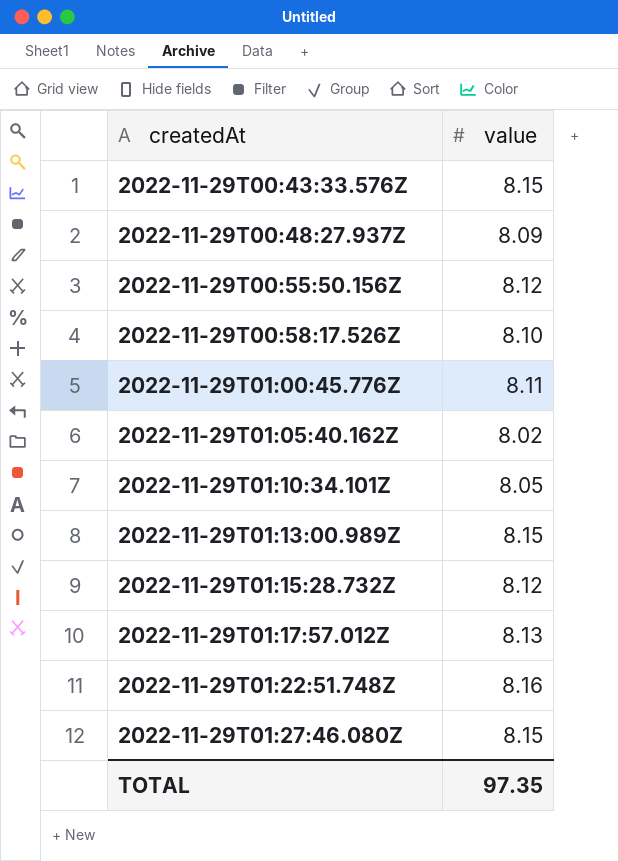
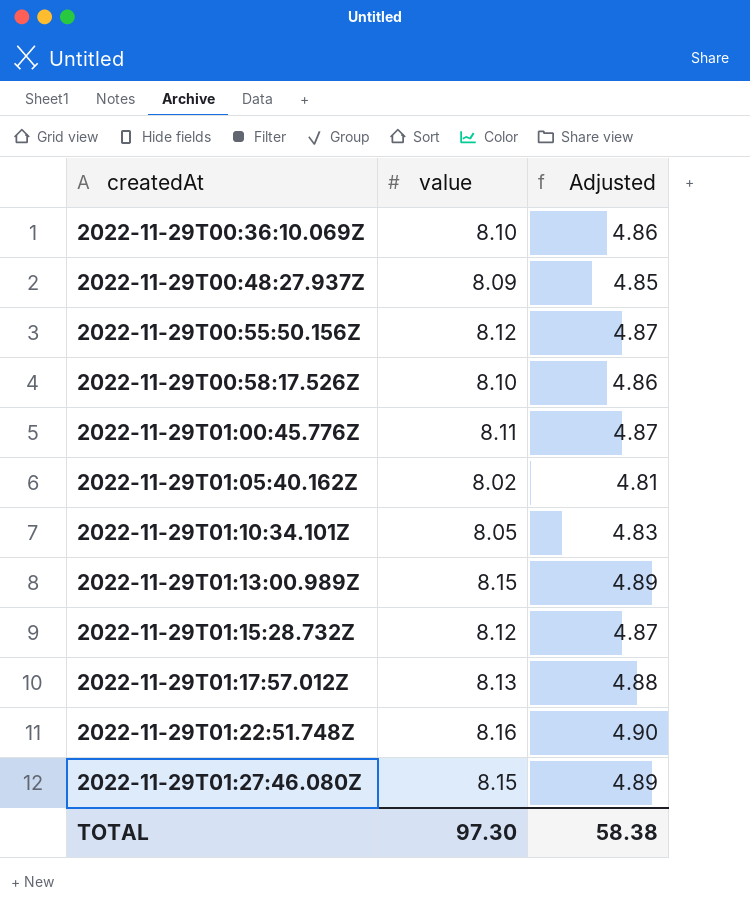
column Adjusted | formula: none -> [value] * 0.6
row 2022-11-29T00:43:33.576Z: 8.15 -> none
row 2022-11-29T00:36:10.069Z: none -> 8.10 | 4.86
TOTAL | value: 97.35 -> 97.30

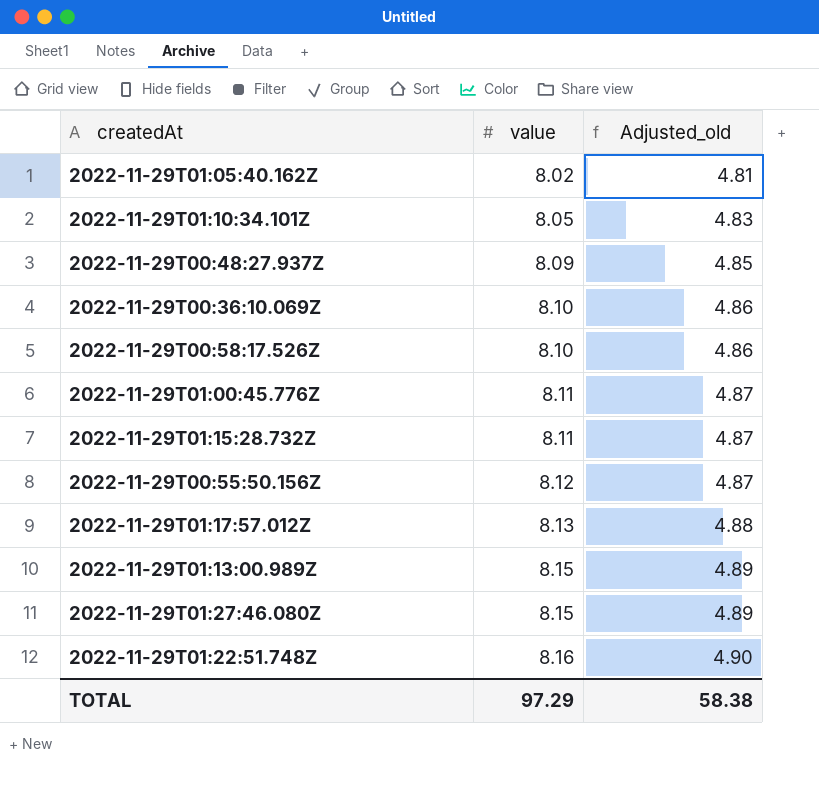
row order: createdAt ascending -> value ascending
column name: Adjusted -> Adjusted_old
2022-11-29T01:15:28.732Z | value: 8.12 -> 8.11
TOTAL | value: 97.30 -> 97.29

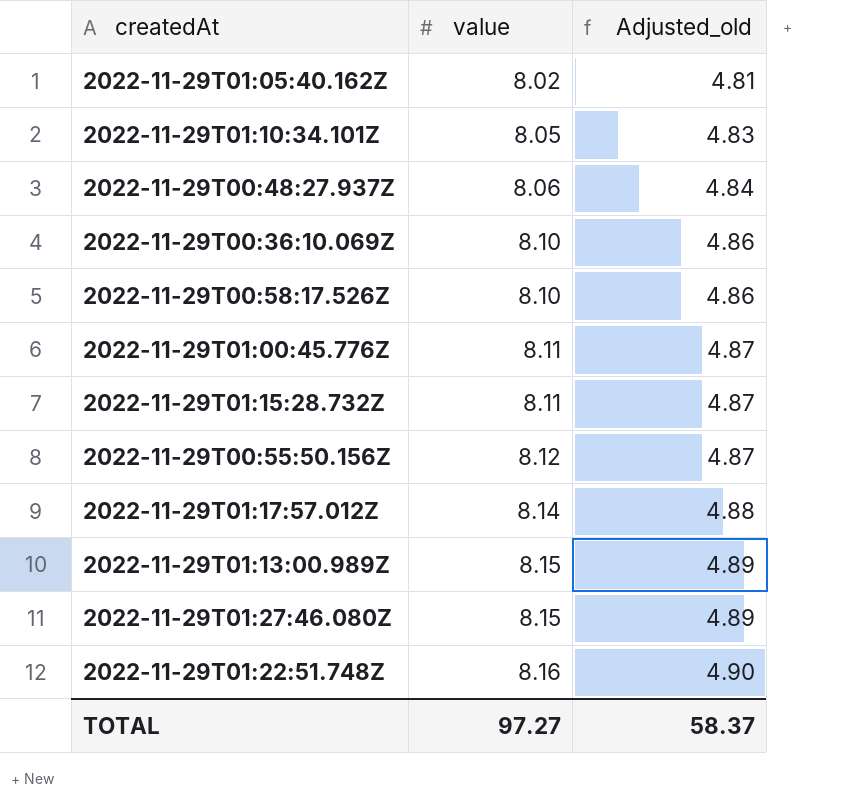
2022-11-29T00:48:27.937Z | value: 8.09 -> 8.06
2022-11-29T00:48:27.937Z | Adjusted_old: 4.85 -> 4.84
2022-11-29T01:17:57.012Z | value: 8.13 -> 8.14
TOTAL | value: 97.29 -> 97.27
TOTAL | Adjusted_old: 58.38 -> 58.37

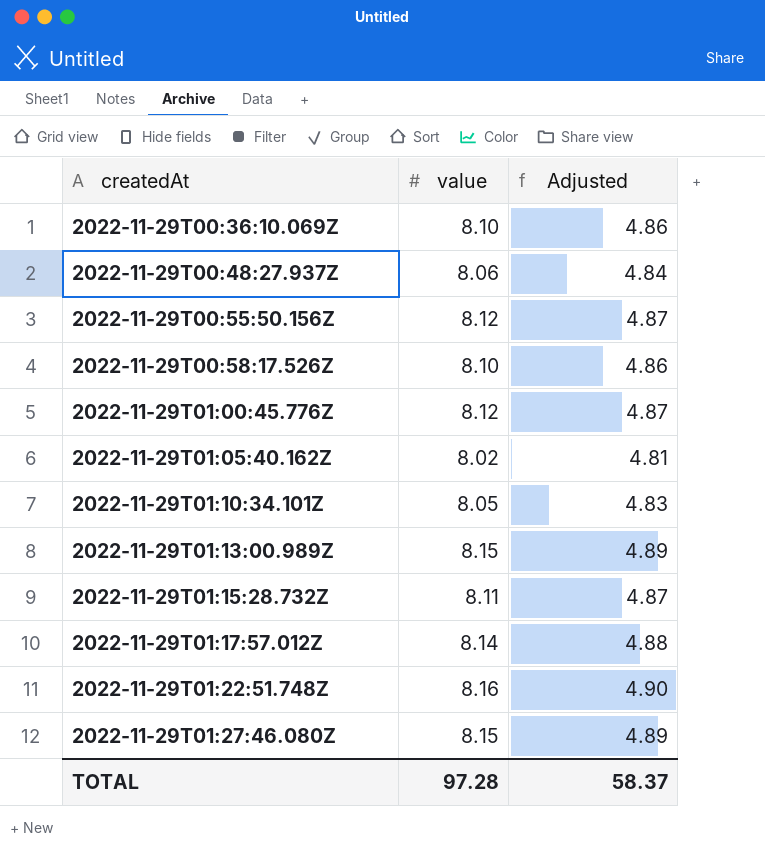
row order: value ascending -> createdAt ascending
column name: Adjusted_old -> Adjusted
2022-11-29T01:00:45.776Z | value: 8.11 -> 8.12
TOTAL | value: 97.27 -> 97.28

